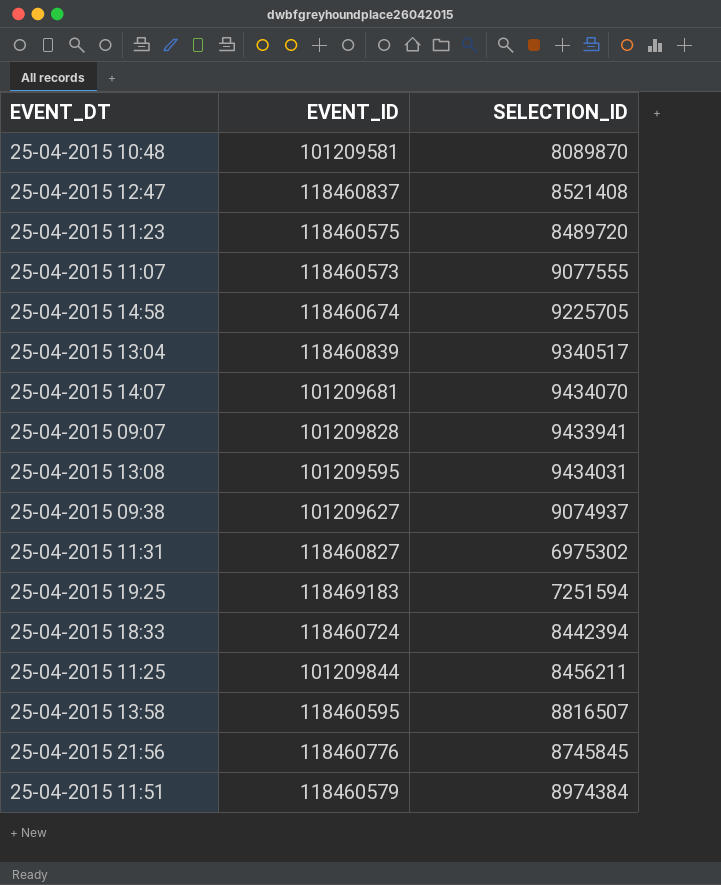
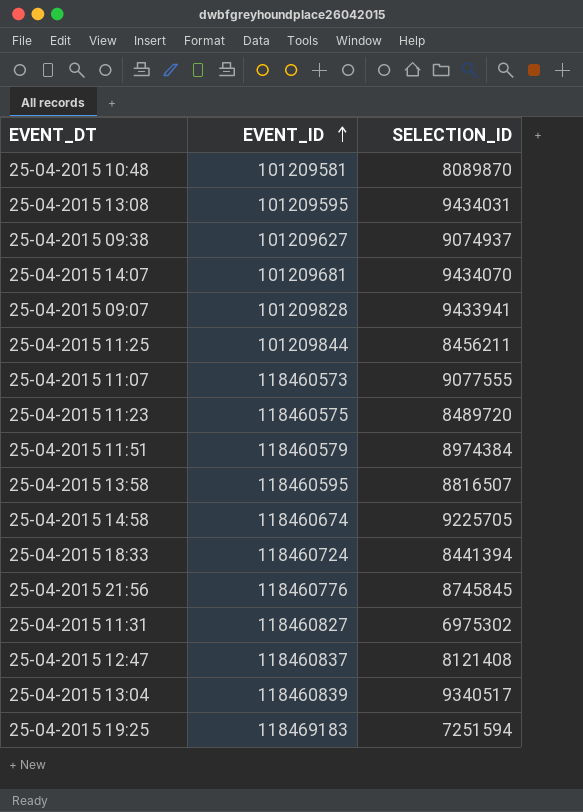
row order: none -> EVENT_ID ascending
25-04-2015 18:33 | SELECTION_ID: 8442394 -> 8441394
25-04-2015 12:47 | SELECTION_ID: 8521408 -> 8121408

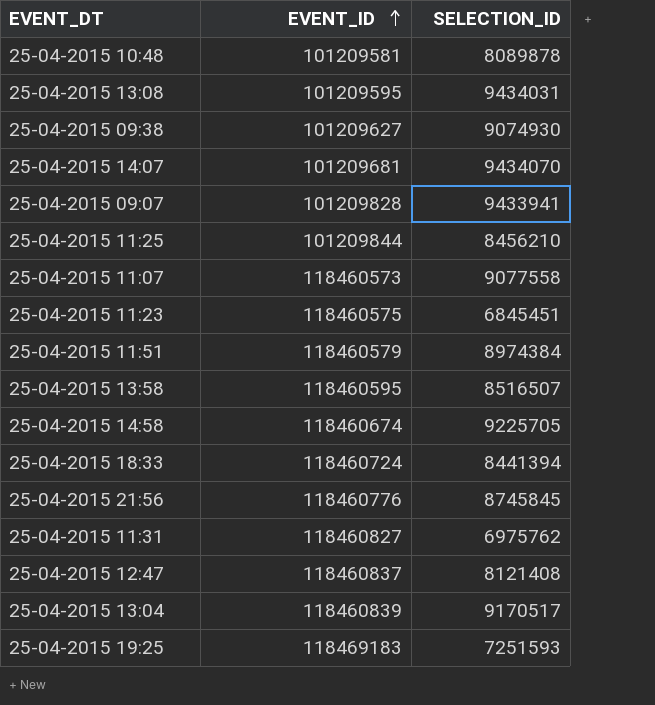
25-04-2015 10:48 | SELECTION_ID: 8089870 -> 8089878
25-04-2015 09:38 | SELECTION_ID: 9074937 -> 9074930
25-04-2015 11:25 | SELECTION_ID: 8456211 -> 8456210
25-04-2015 11:07 | SELECTION_ID: 9077555 -> 9077558
25-04-2015 11:23 | SELECTION_ID: 8489720 -> 6845451
25-04-2015 13:58 | SELECTION_ID: 8816507 -> 8516507
25-04-2015 11:31 | SELECTION_ID: 6975302 -> 6975762
25-04-2015 13:04 | SELECTION_ID: 9340517 -> 9170517
25-04-2015 19:25 | SELECTION_ID: 7251594 -> 7251593

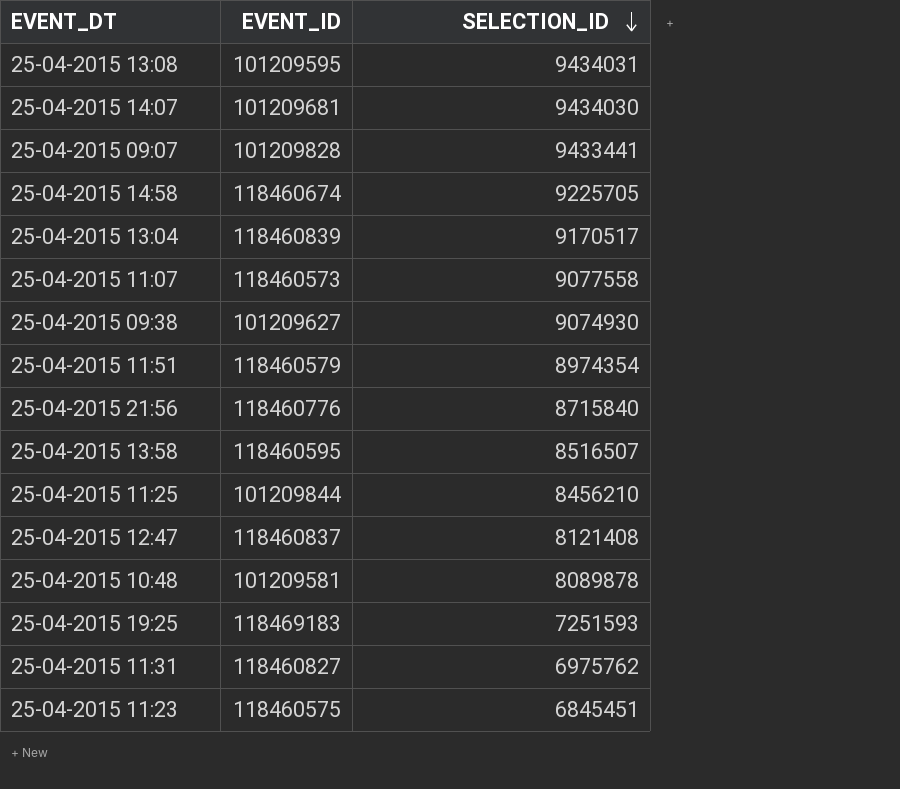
row order: EVENT_ID ascending -> SELECTION_ID descending
row 25-04-2015 18:33: 118460724 | 8441394 -> none
25-04-2015 14:07 | SELECTION_ID: 9434070 -> 9434030
25-04-2015 09:07 | SELECTION_ID: 9433941 -> 9433441
25-04-2015 11:51 | SELECTION_ID: 8974384 -> 8974354
25-04-2015 21:56 | SELECTION_ID: 8745845 -> 8715840

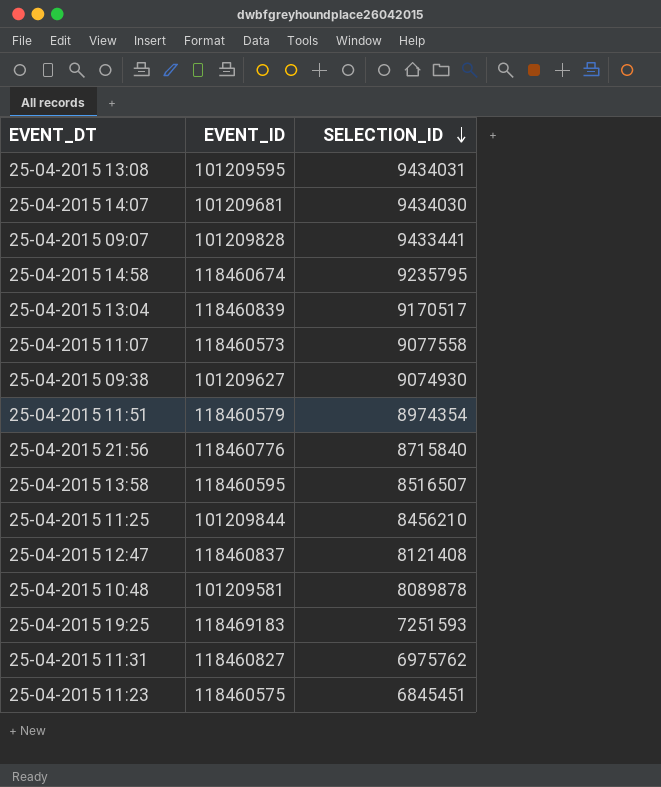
25-04-2015 14:58 | SELECTION_ID: 9225705 -> 9235795

